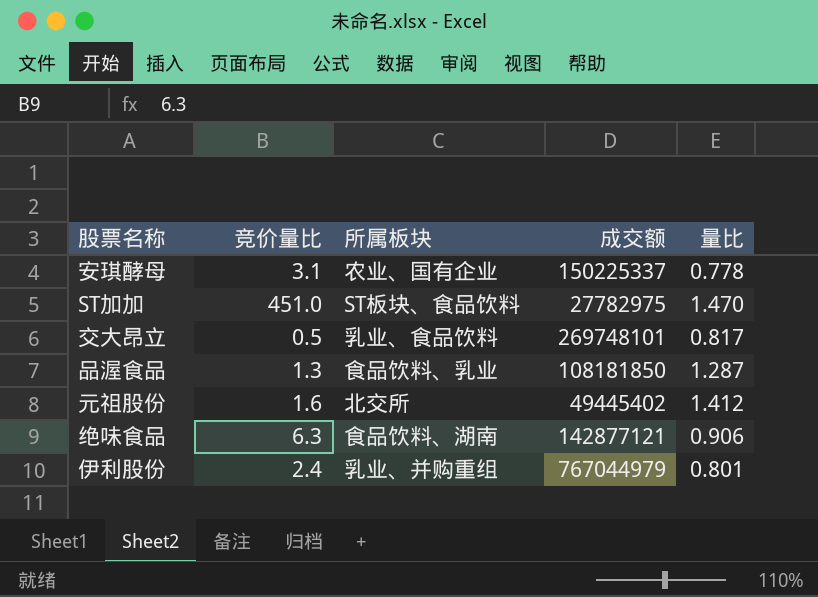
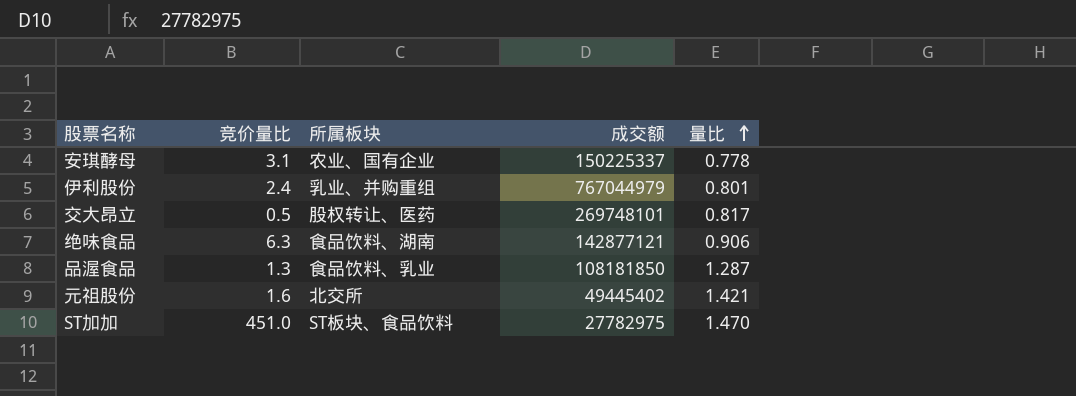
row order: none -> 量比 ascending
交大昂立 | 所属板块: 乳业、食品饮料 -> 股权转让、医药
元祖股份 | 量比: 1.412 -> 1.421

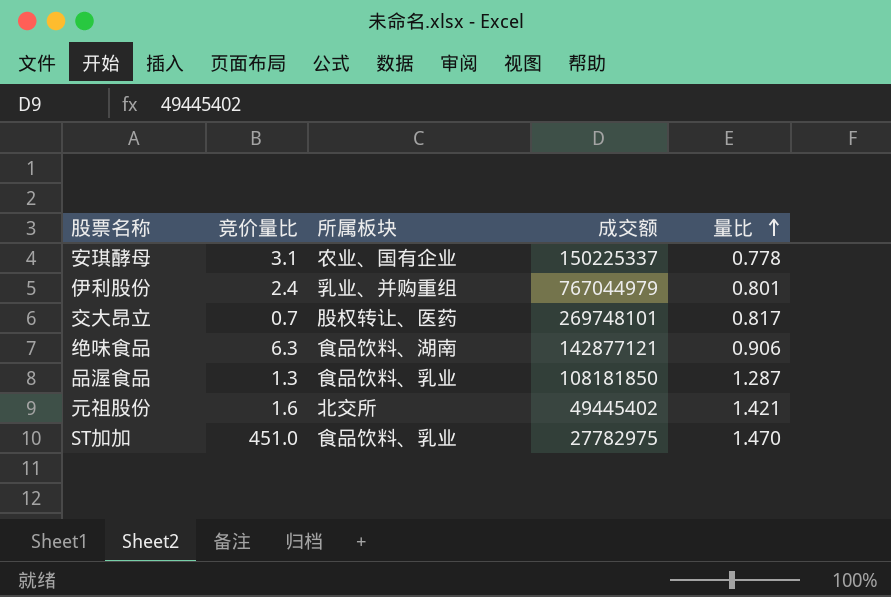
交大昂立 | 竞价量比: 0.5 -> 0.7
ST加加 | 所属板块: ST板块、食品饮料 -> 食品饮料、乳业

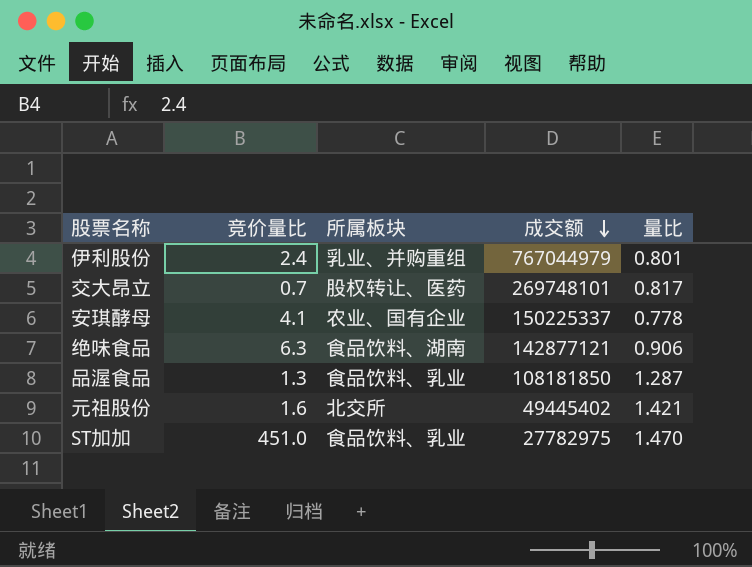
row order: 量比 ascending -> 成交额 descending
安琪酵母 | 竞价量比: 3.1 -> 4.1

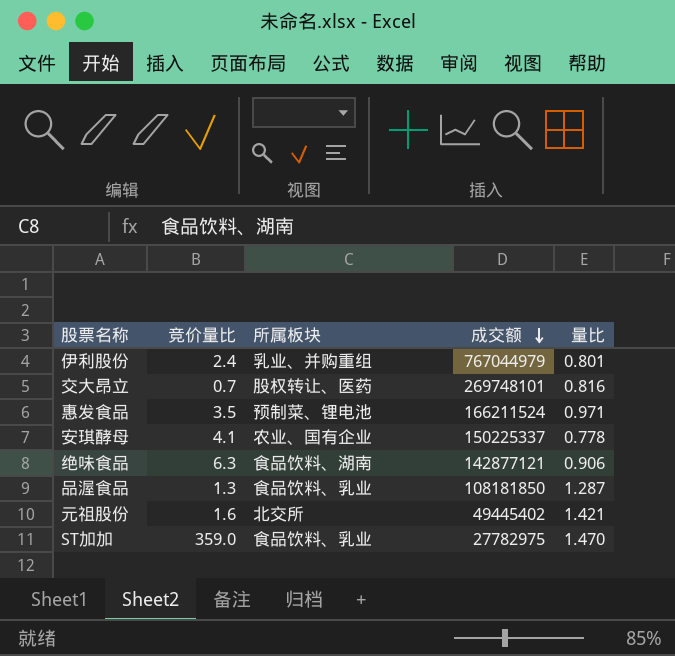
交大昂立 | 量比: 0.817 -> 0.816
row 惠发食品: none -> 3.5 | 预制菜、锂电池 | 166211524 | 0.971
ST加加 | 竞价量比: 451.0 -> 359.0

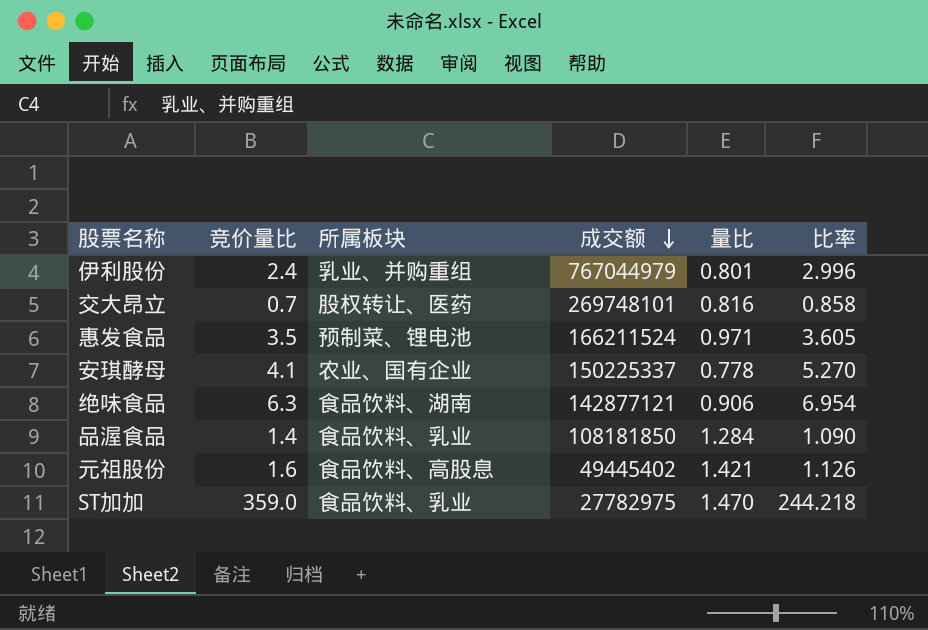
column 比率 | formula: none -> [竞价量比] / [量比]
品渥食品 | 竞价量比: 1.3 -> 1.4
品渥食品 | 量比: 1.287 -> 1.284
元祖股份 | 所属板块: 北交所 -> 食品饮料、高股息

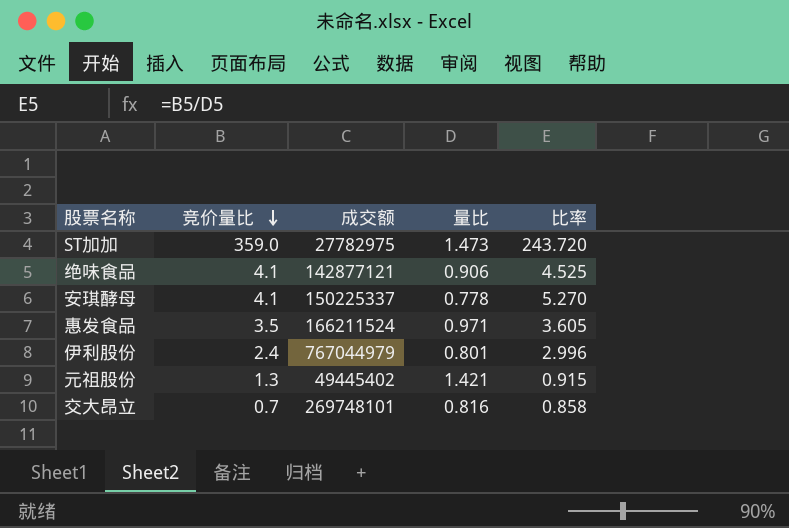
row order: 成交额 descending -> 竞价量比 descending
column 所属板块 | position: 3 -> none
row 品渥食品: 1.4 | 食品饮料、乳业 | 108181850 | 1.284 | 1.090 -> none
ST加加 | 量比: 1.470 -> 1.473
ST加加 | 比率: 244.218 -> 243.720
绝味食品 | 竞价量比: 6.3 -> 4.1
绝味食品 | 比率: 6.954 -> 4.525
元祖股份 | 竞价量比: 1.6 -> 1.3
元祖股份 | 比率: 1.126 -> 0.915

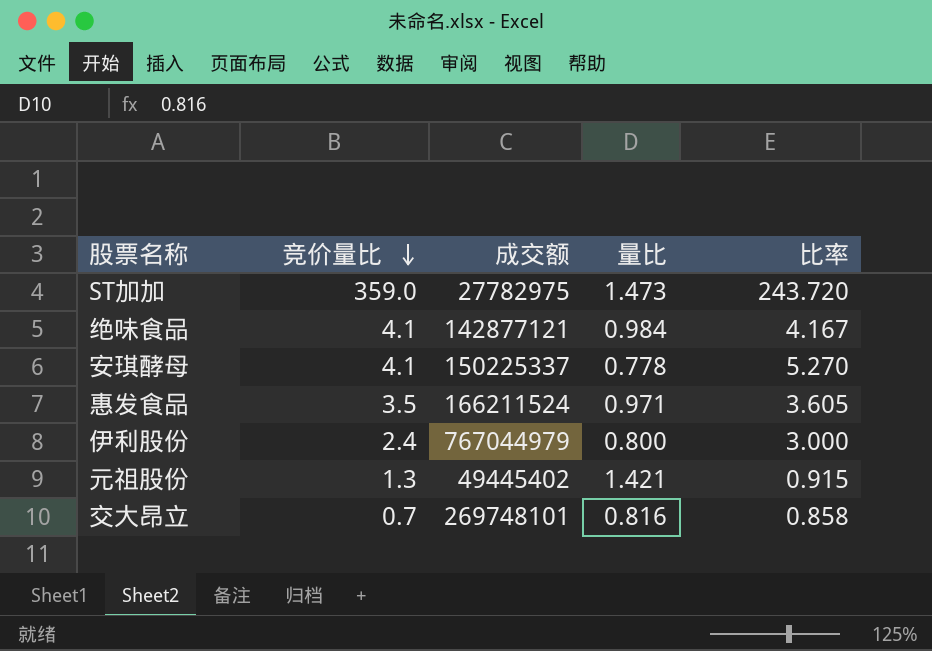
绝味食品 | 量比: 0.906 -> 0.984
绝味食品 | 比率: 4.525 -> 4.167
伊利股份 | 量比: 0.801 -> 0.800
伊利股份 | 比率: 2.996 -> 3.000

